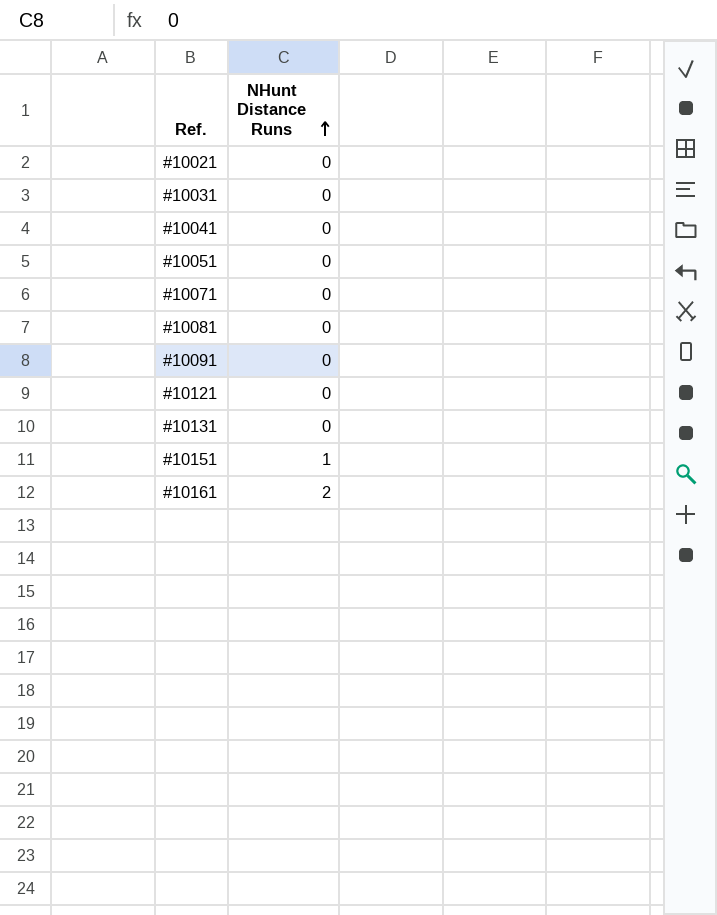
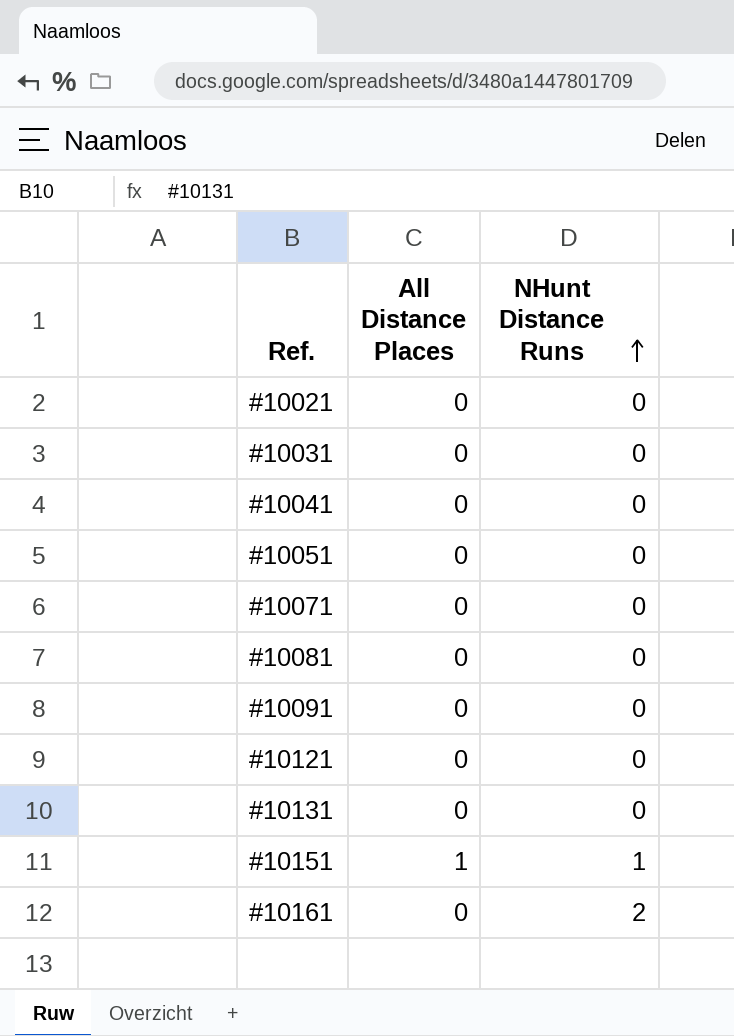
column All Distance Places | position: none -> 2

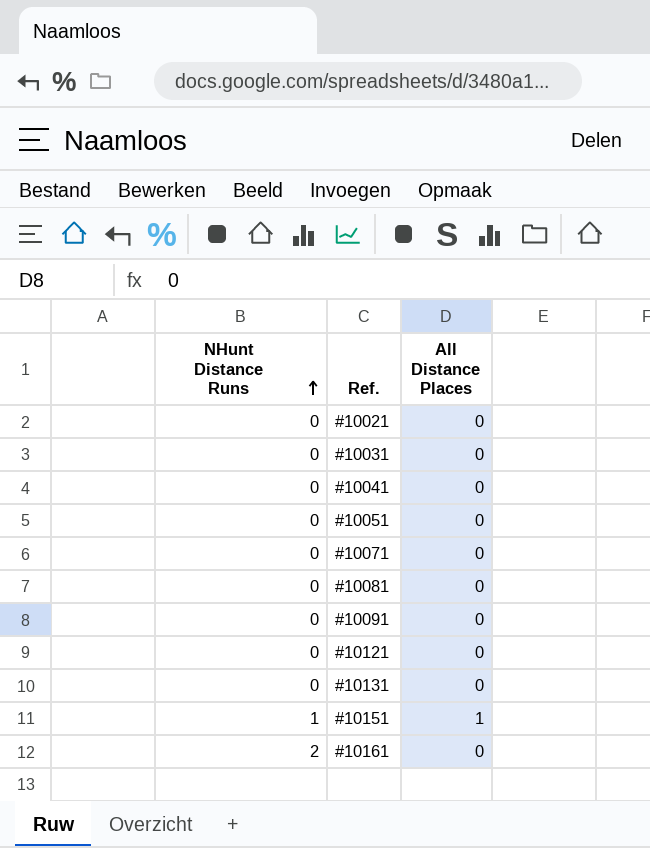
column NHunt Distance Runs | position: 3 -> 1

